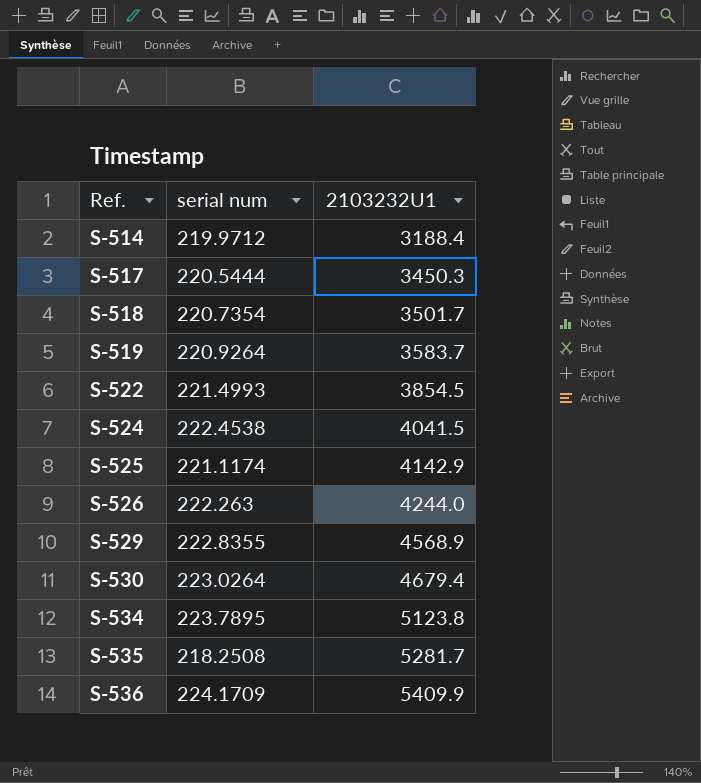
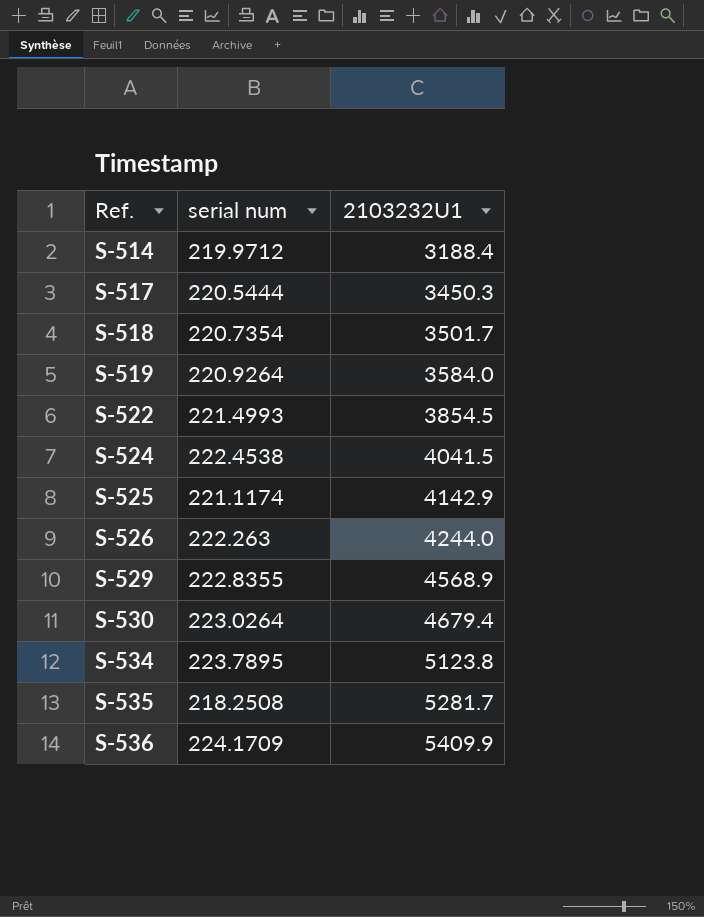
S-519 | 2103232U1: 3583.7 -> 3584.0

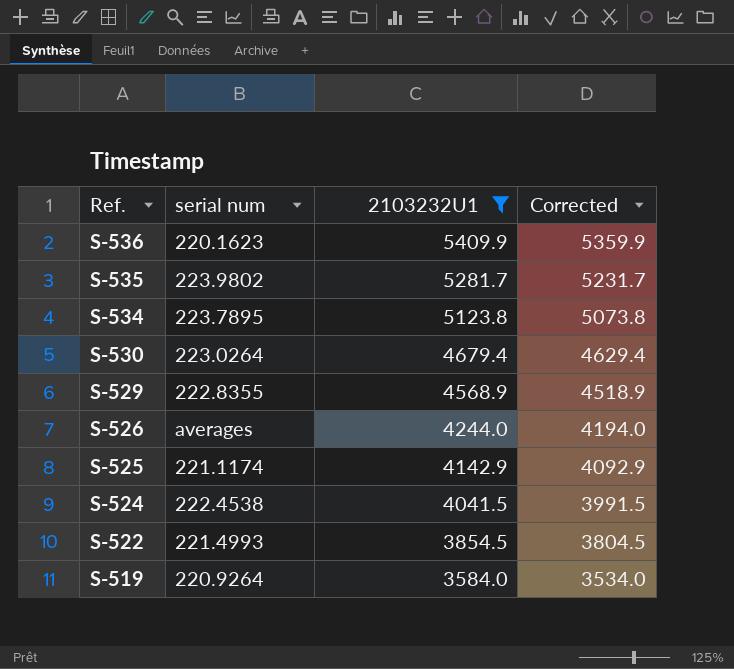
filter: none -> 2103232U1 >= 3584.0
row order: Ref. ascending -> Ref. descending
column Corrected | formula: none -> [2103232U1] - 50
S-536 | serial num: 224.1709 -> 220.1623
S-535 | serial num: 218.2508 -> 223.9802
S-526 | serial num: 222.263 -> averages

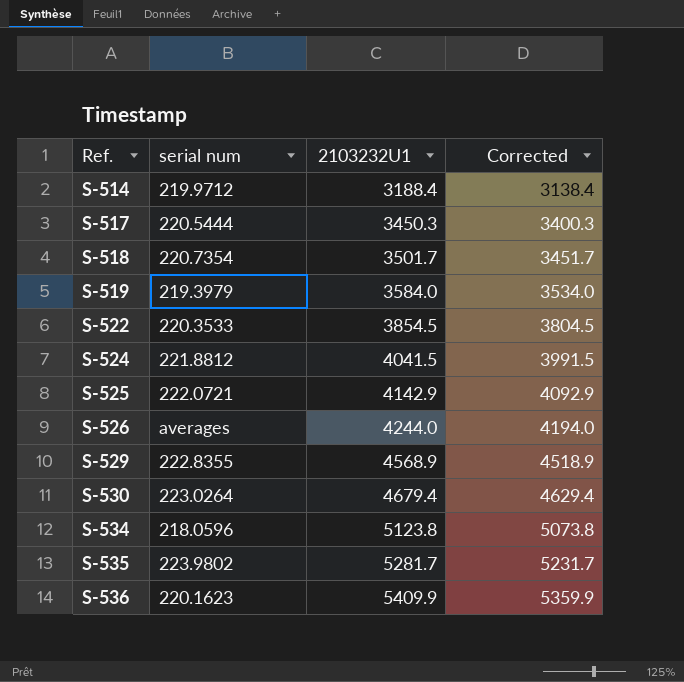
filter: 2103232U1 >= 3584.0 -> none
row order: Ref. descending -> Ref. ascending
S-519 | serial num: 220.9264 -> 219.3979
S-522 | serial num: 221.4993 -> 220.3533
S-524 | serial num: 222.4538 -> 221.8812
S-525 | serial num: 221.1174 -> 222.0721
S-534 | serial num: 223.7895 -> 218.0596

